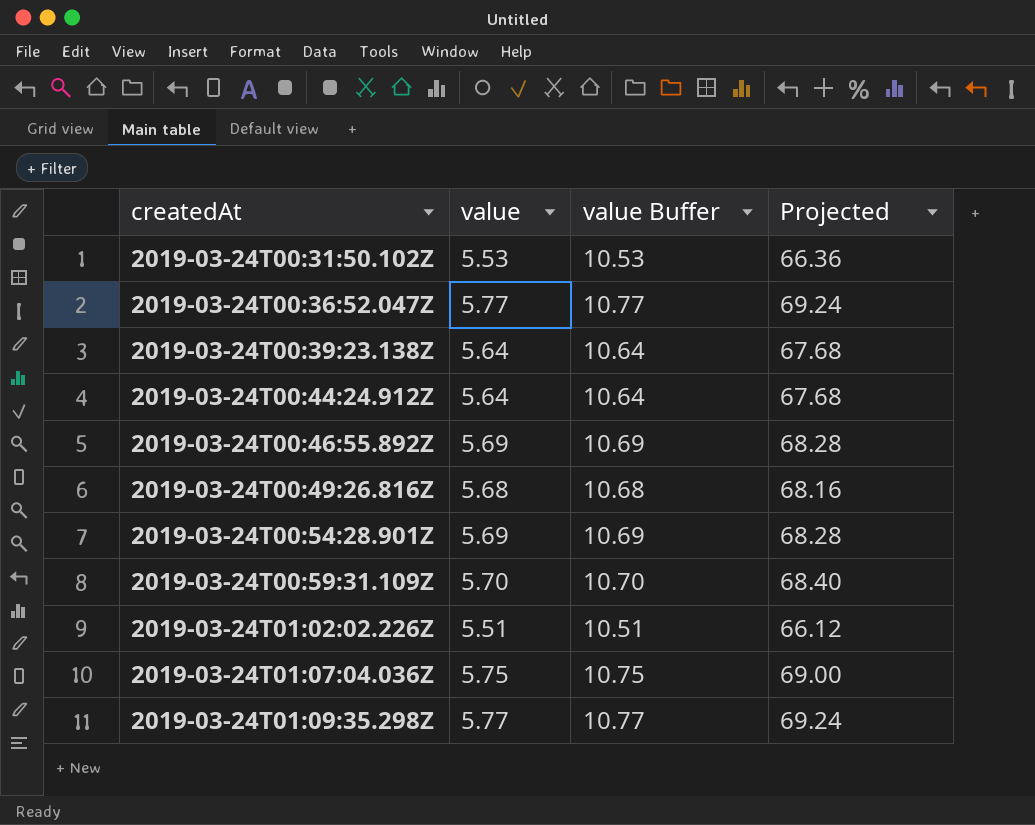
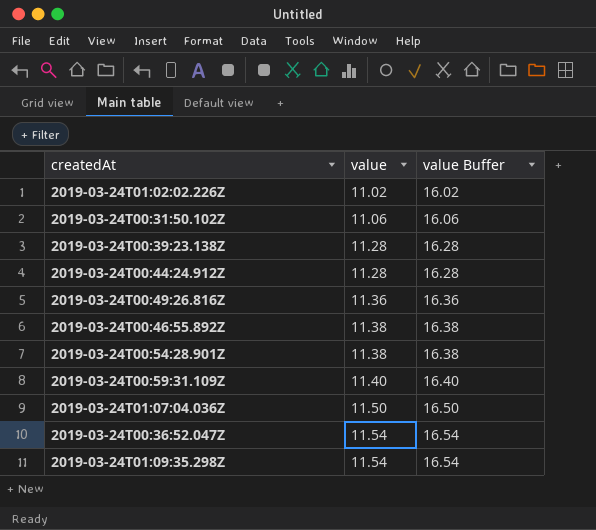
row order: createdAt ascending -> value ascending
column Projected | formula: [value] * 12 -> none
2019-03-24T01:02:02.226Z | value: 5.51 -> 11.02
2019-03-24T01:02:02.226Z | value Buffer: 10.51 -> 16.02
2019-03-24T00:31:50.102Z | value: 5.53 -> 11.06
2019-03-24T00:31:50.102Z | value Buffer: 10.53 -> 16.06
2019-03-24T00:39:23.138Z | value: 5.64 -> 11.28
2019-03-24T00:39:23.138Z | value Buffer: 10.64 -> 16.28
2019-03-24T00:44:24.912Z | value: 5.64 -> 11.28
2019-03-24T00:44:24.912Z | value Buffer: 10.64 -> 16.28
2019-03-24T00:49:26.816Z | value: 5.68 -> 11.36
2019-03-24T00:49:26.816Z | value Buffer: 10.68 -> 16.36
2019-03-24T00:46:55.892Z | value: 5.69 -> 11.38
2019-03-24T00:46:55.892Z | value Buffer: 10.69 -> 16.38
2019-03-24T00:54:28.901Z | value: 5.69 -> 11.38
2019-03-24T00:54:28.901Z | value Buffer: 10.69 -> 16.38
2019-03-24T00:59:31.109Z | value: 5.70 -> 11.40
2019-03-24T00:59:31.109Z | value Buffer: 10.70 -> 16.40
2019-03-24T01:07:04.036Z | value: 5.75 -> 11.50
2019-03-24T01:07:04.036Z | value Buffer: 10.75 -> 16.50
2019-03-24T00:36:52.047Z | value: 5.77 -> 11.54
2019-03-24T00:36:52.047Z | value Buffer: 10.77 -> 16.54
2019-03-24T01:09:35.298Z | value: 5.77 -> 11.54
2019-03-24T01:09:35.298Z | value Buffer: 10.77 -> 16.54

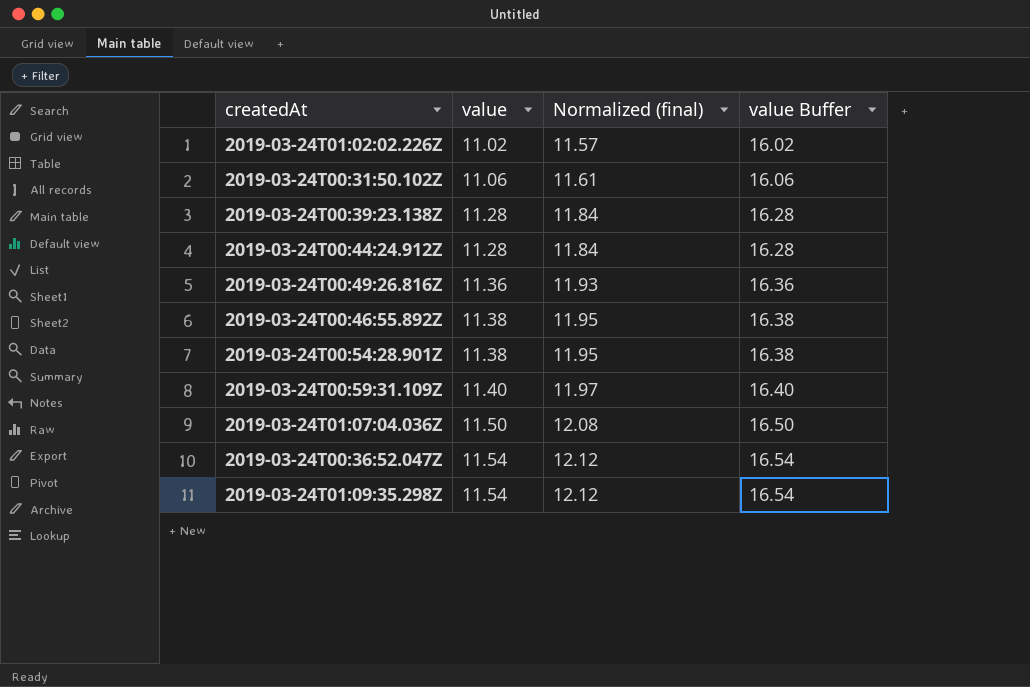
column Normalized (final) | formula: none -> [value] * 1.05

